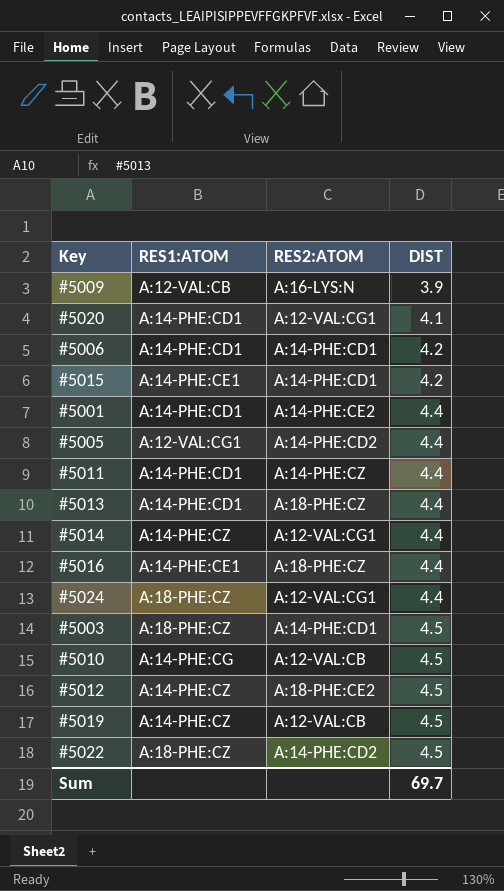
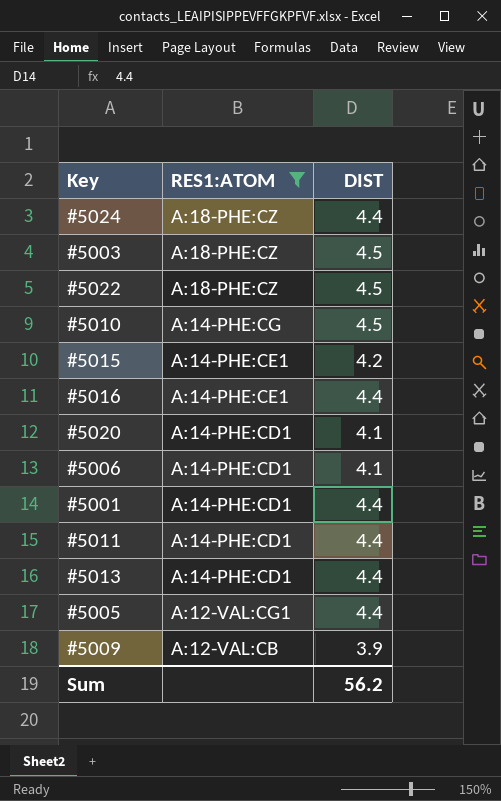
filter: none -> RES1:ATOM != A:14-PHE:CZ
row order: DIST ascending -> RES1:ATOM descending
column RES2:ATOM | position: 3 -> none
#5006 | DIST: 4.2 -> 4.1
Sum | DIST: 69.7 -> 56.2

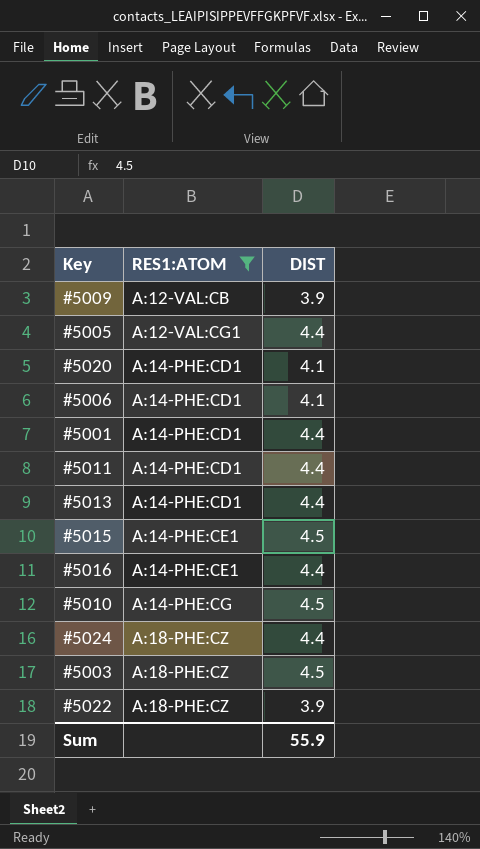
row order: RES1:ATOM descending -> RES1:ATOM ascending
#5015 | DIST: 4.2 -> 4.5
#5022 | DIST: 4.5 -> 3.9
Sum | DIST: 56.2 -> 55.9

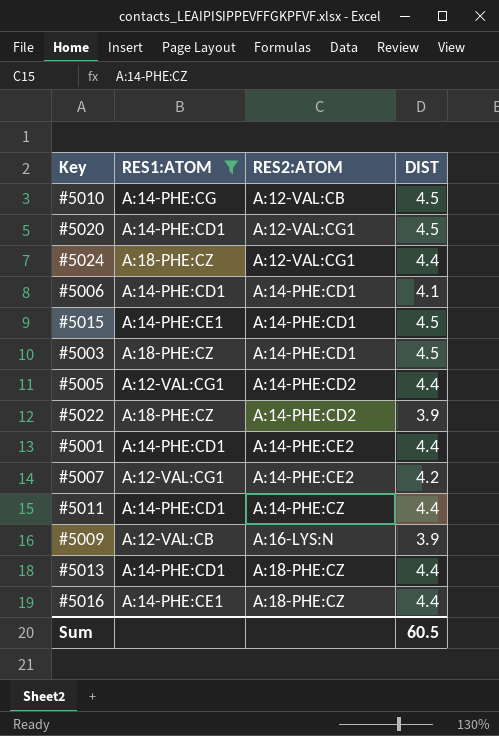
row order: RES1:ATOM ascending -> RES2:ATOM ascending
column RES2:ATOM | position: none -> 3
#5020 | DIST: 4.1 -> 4.5
row #5007: none -> A:12-VAL:CG1 | A:14-PHE:CE2 | 4.2
Sum | DIST: 55.9 -> 60.5

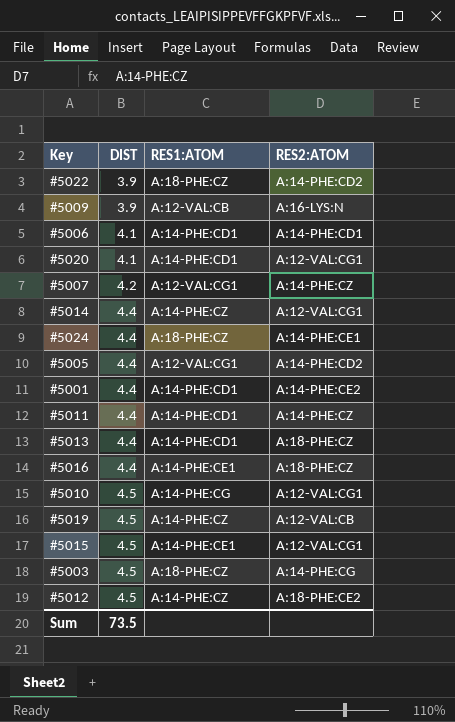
filter: RES1:ATOM != A:14-PHE:CZ -> none
row order: RES2:ATOM ascending -> DIST ascending
column DIST | position: 4 -> 2
#5020 | DIST: 4.5 -> 4.1
#5007 | RES2:ATOM: A:14-PHE:CE2 -> A:14-PHE:CZ
#5024 | RES2:ATOM: A:12-VAL:CG1 -> A:14-PHE:CE1
#5010 | RES2:ATOM: A:12-VAL:CB -> A:12-VAL:CG1
#5015 | RES2:ATOM: A:14-PHE:CD1 -> A:12-VAL:CG1
#5003 | RES2:ATOM: A:14-PHE:CD1 -> A:14-PHE:CG
Sum | DIST: 60.5 -> 73.5

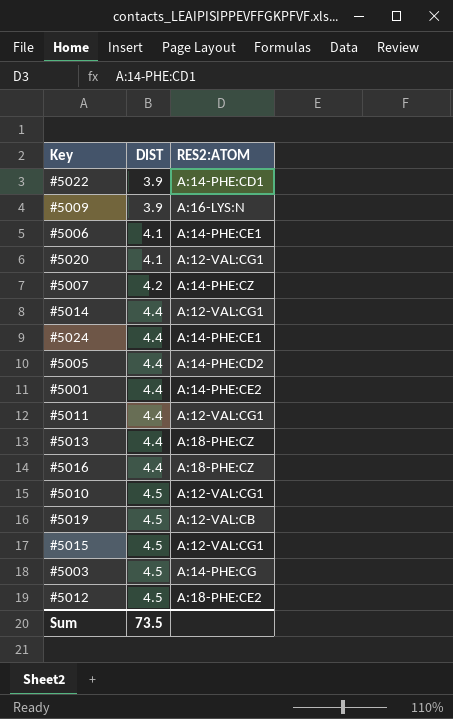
column RES1:ATOM | position: 3 -> none
#5022 | RES2:ATOM: A:14-PHE:CD2 -> A:14-PHE:CD1
#5006 | RES2:ATOM: A:14-PHE:CD1 -> A:14-PHE:CE1
#5011 | RES2:ATOM: A:14-PHE:CZ -> A:12-VAL:CG1

